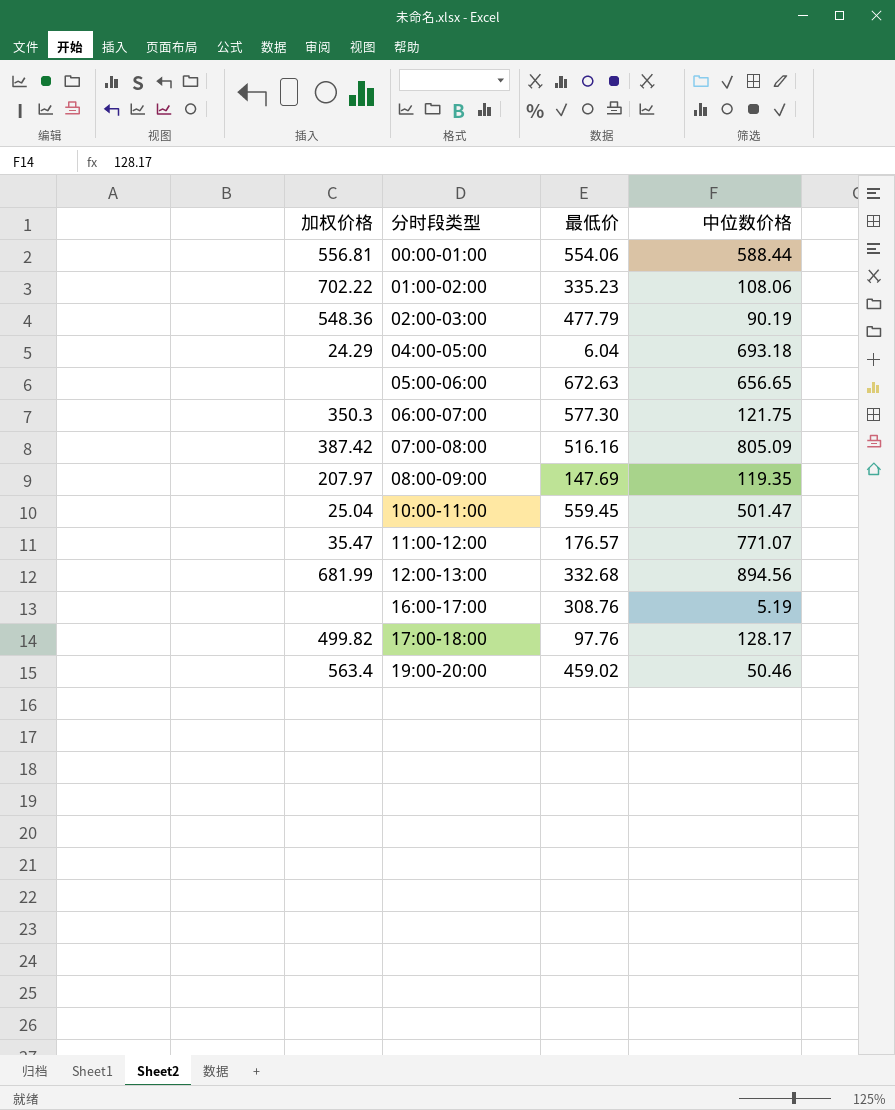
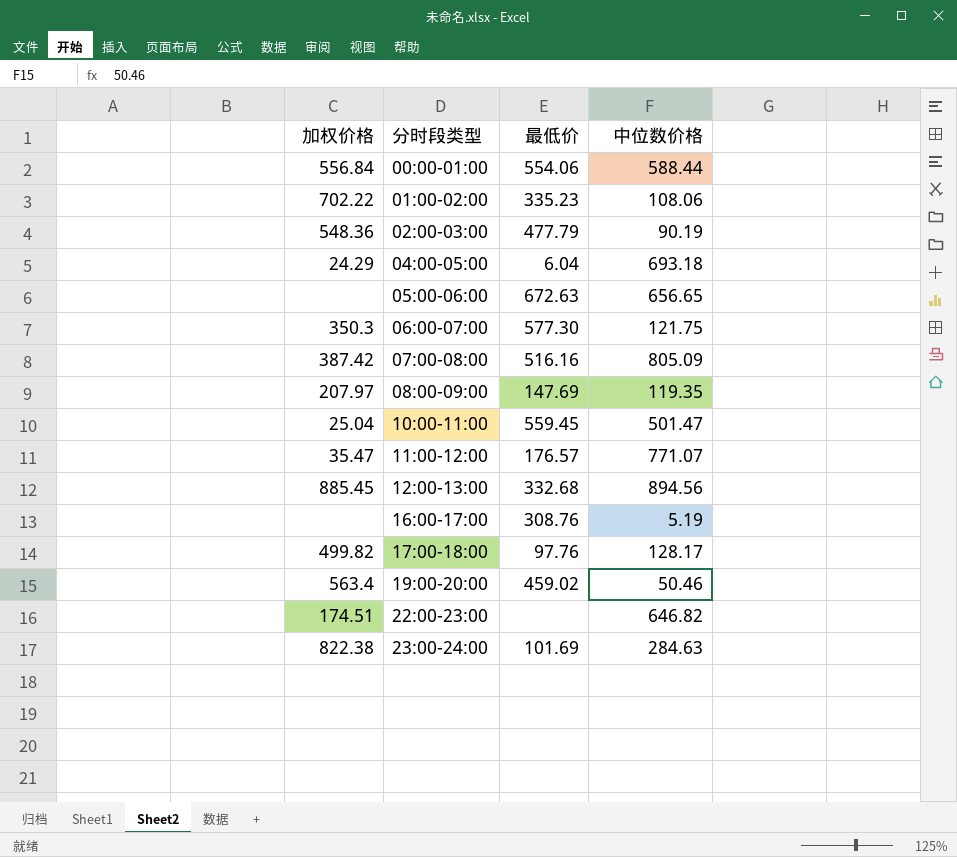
00:00-01:00 | 加权价格: 556.81 -> 556.84
12:00-13:00 | 加权价格: 681.99 -> 885.45
row 22:00-23:00: none -> 174.51 | none | 646.82
row 23:00-24:00: none -> 822.38 | 101.69 | 284.63

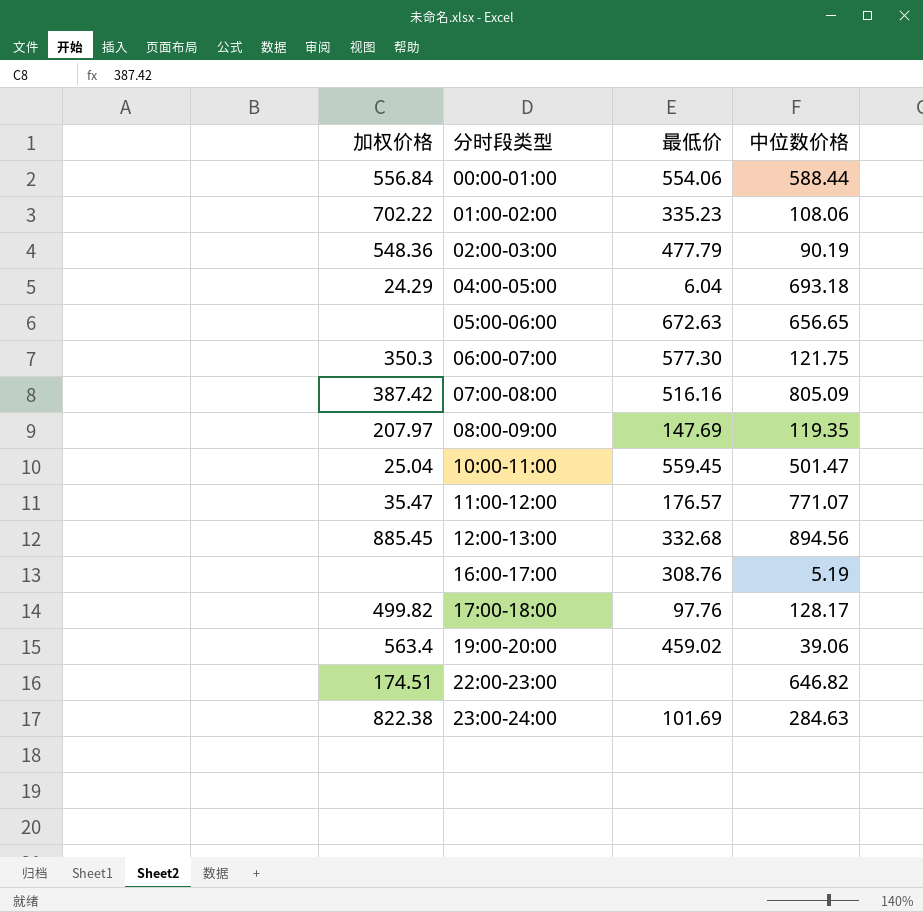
19:00-20:00 | 中位数价格: 50.46 -> 39.06

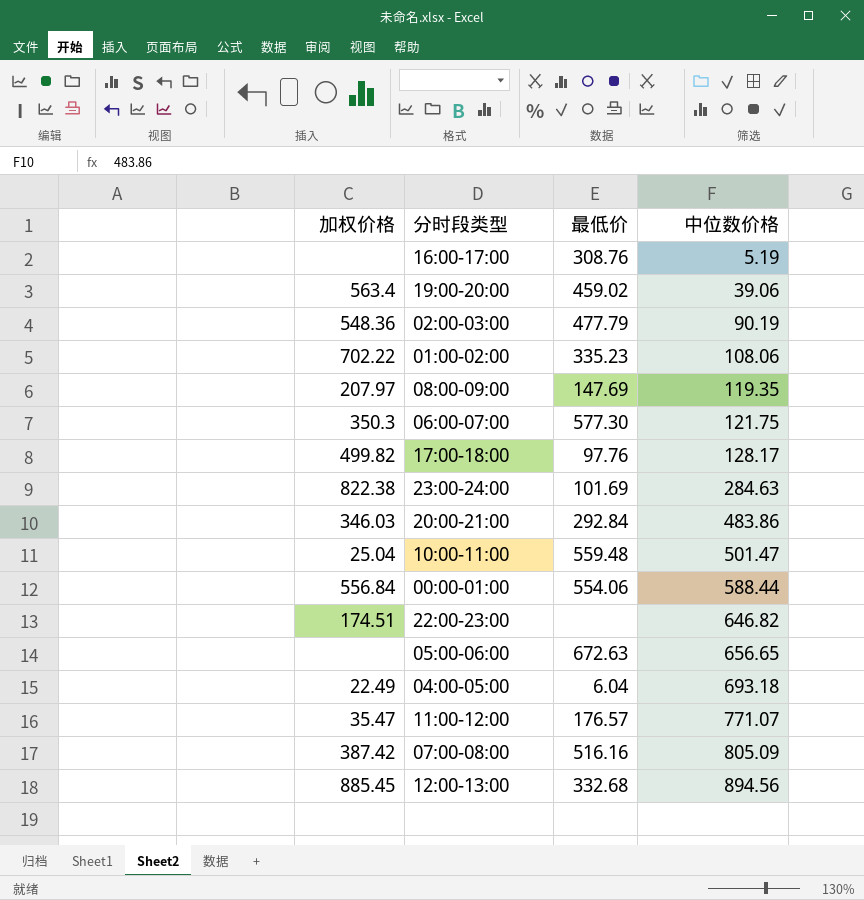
row order: 分时段类型 ascending -> 中位数价格 ascending
row 20:00-21:00: none -> 346.03 | 292.84 | 483.86
10:00-11:00 | 最低价: 559.45 -> 559.48
04:00-05:00 | 加权价格: 24.29 -> 22.49

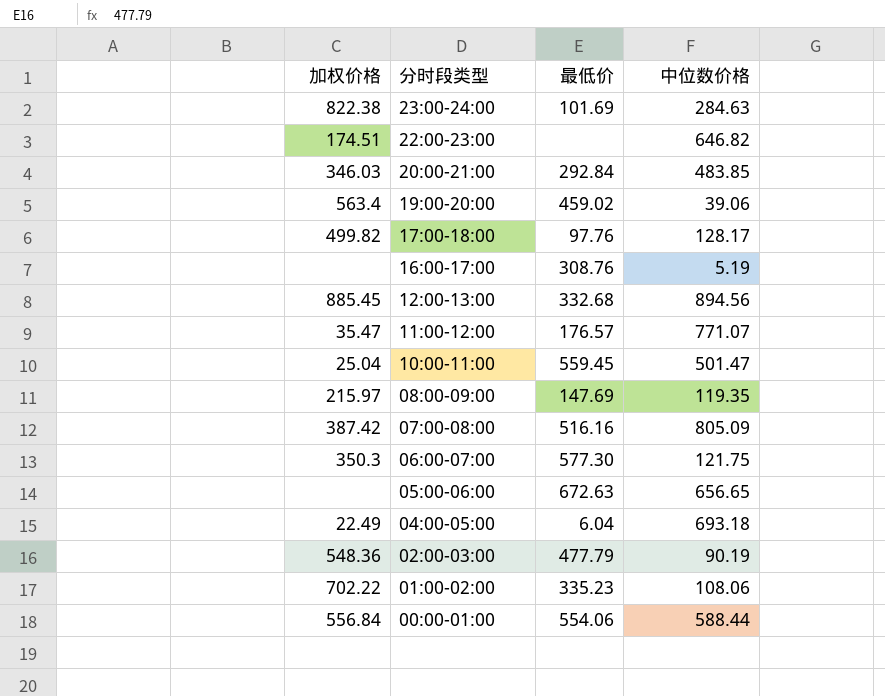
row order: 中位数价格 ascending -> 分时段类型 descending
20:00-21:00 | 中位数价格: 483.86 -> 483.85
10:00-11:00 | 最低价: 559.48 -> 559.45
08:00-09:00 | 加权价格: 207.97 -> 215.97

